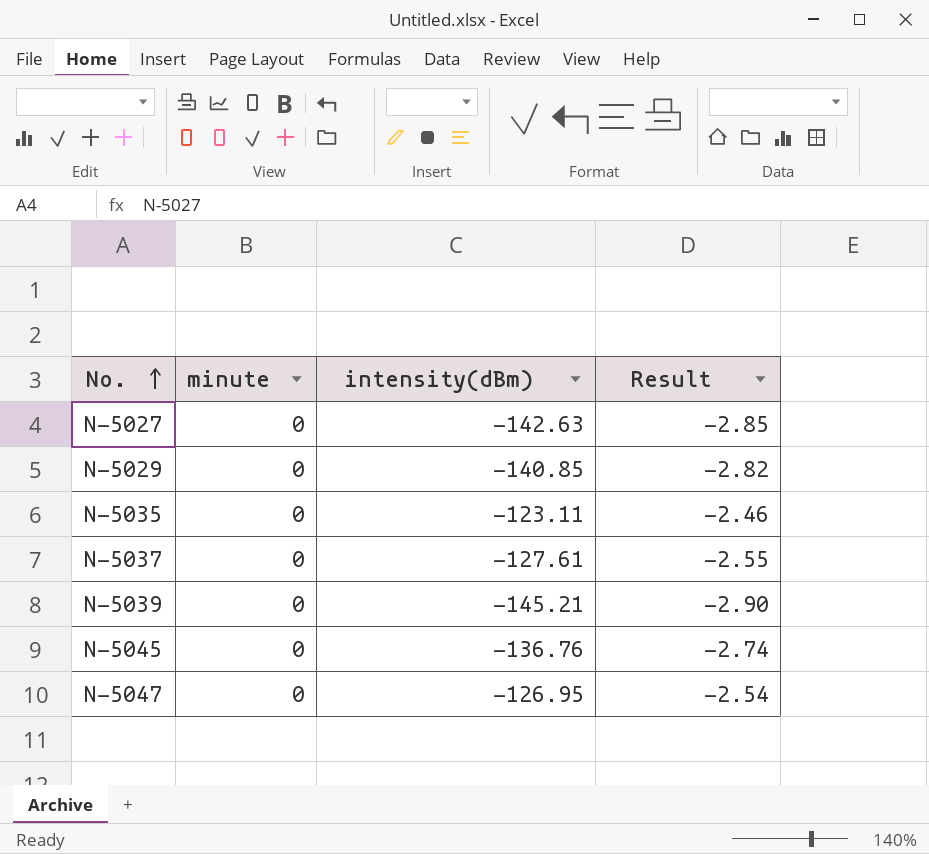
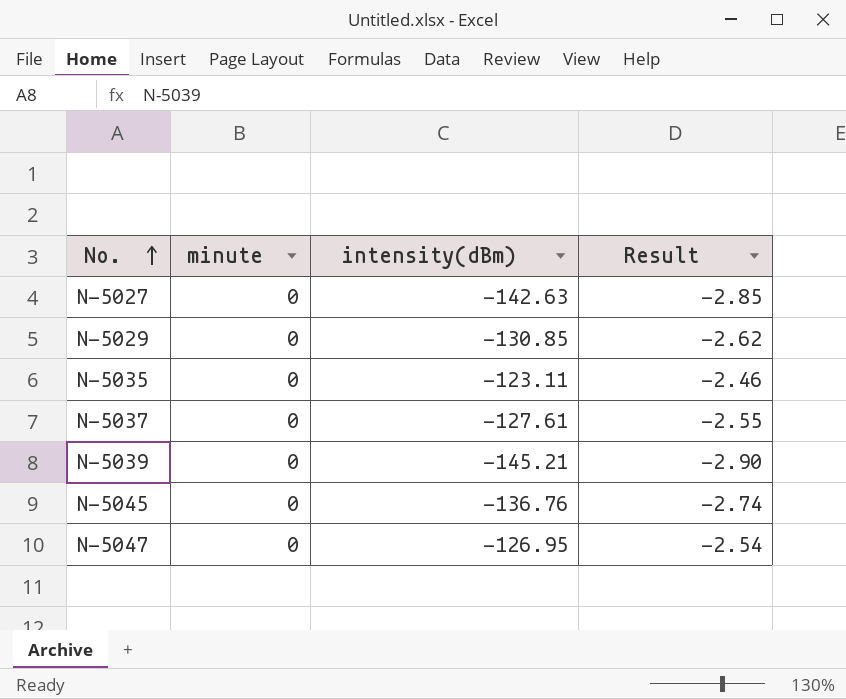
N-5029 | intensity(dBm): -140.85 -> -130.85
N-5029 | Result: -2.82 -> -2.62

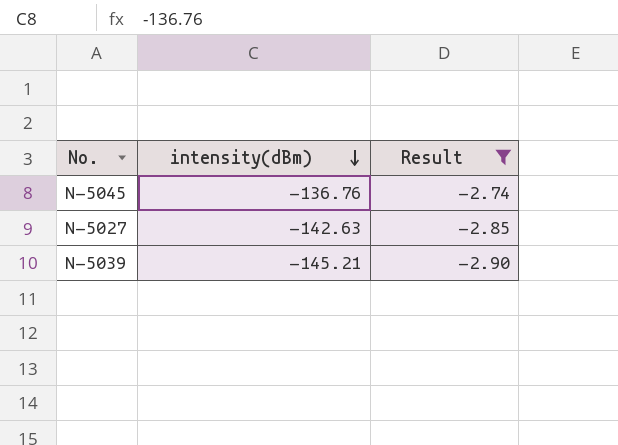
filter: none -> Result <= -2.74
row order: No. ascending -> intensity(dBm) descending
column minute | position: 2 -> none

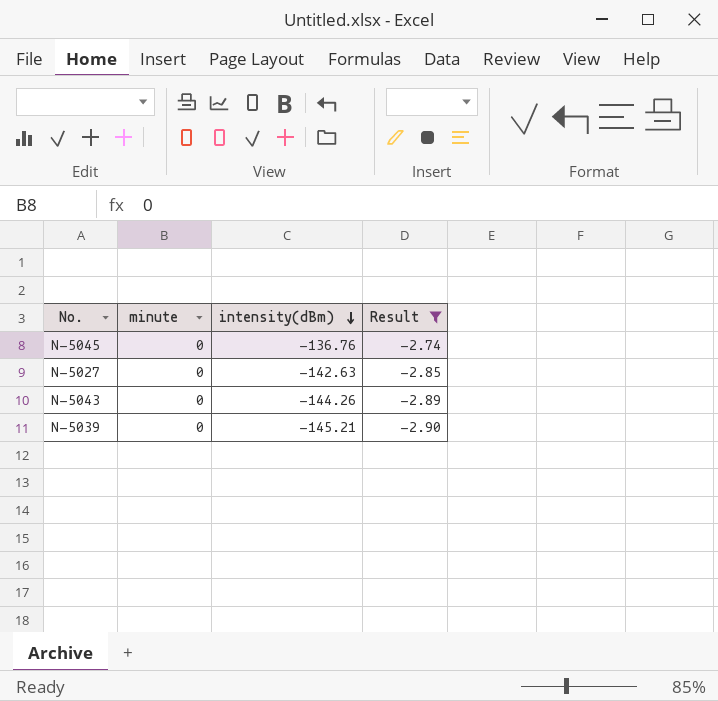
column minute | position: none -> 2
row N-5043: none -> 0 | -144.26 | -2.89

